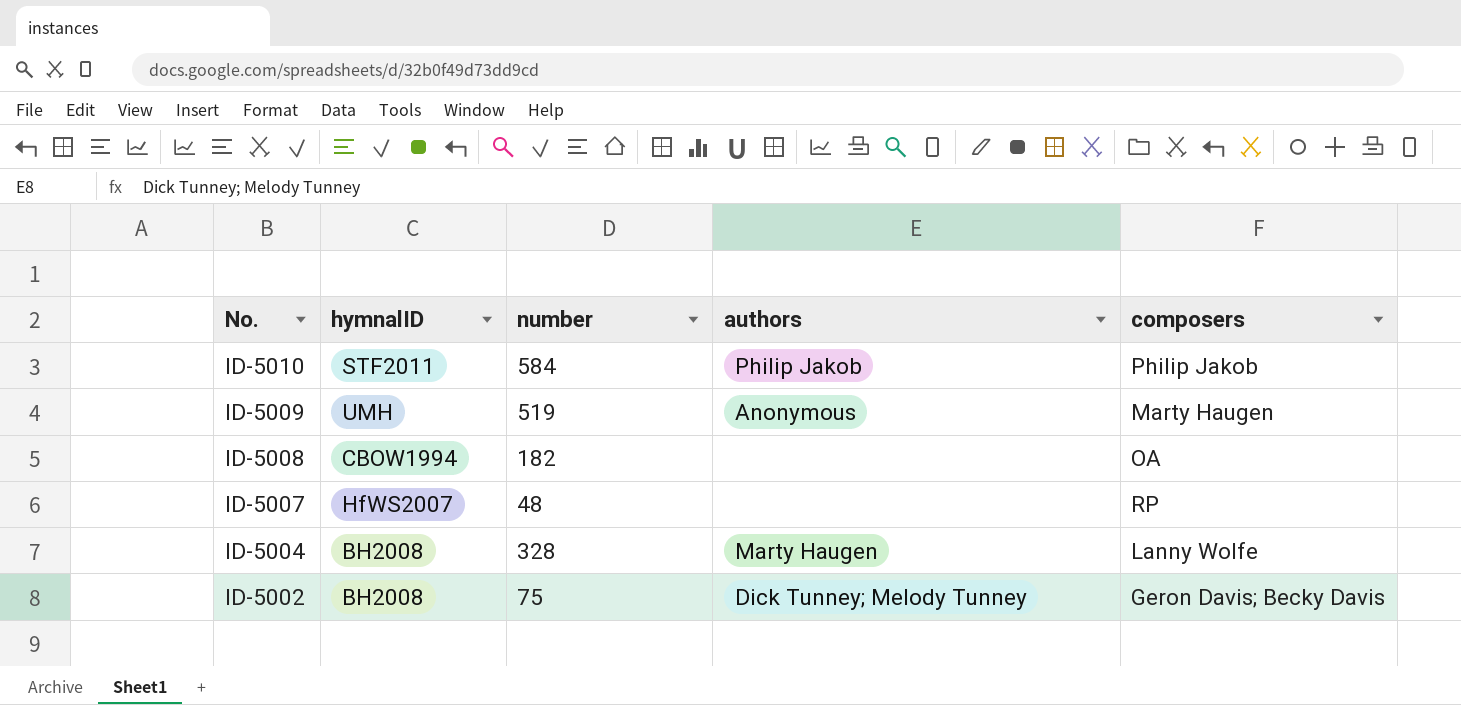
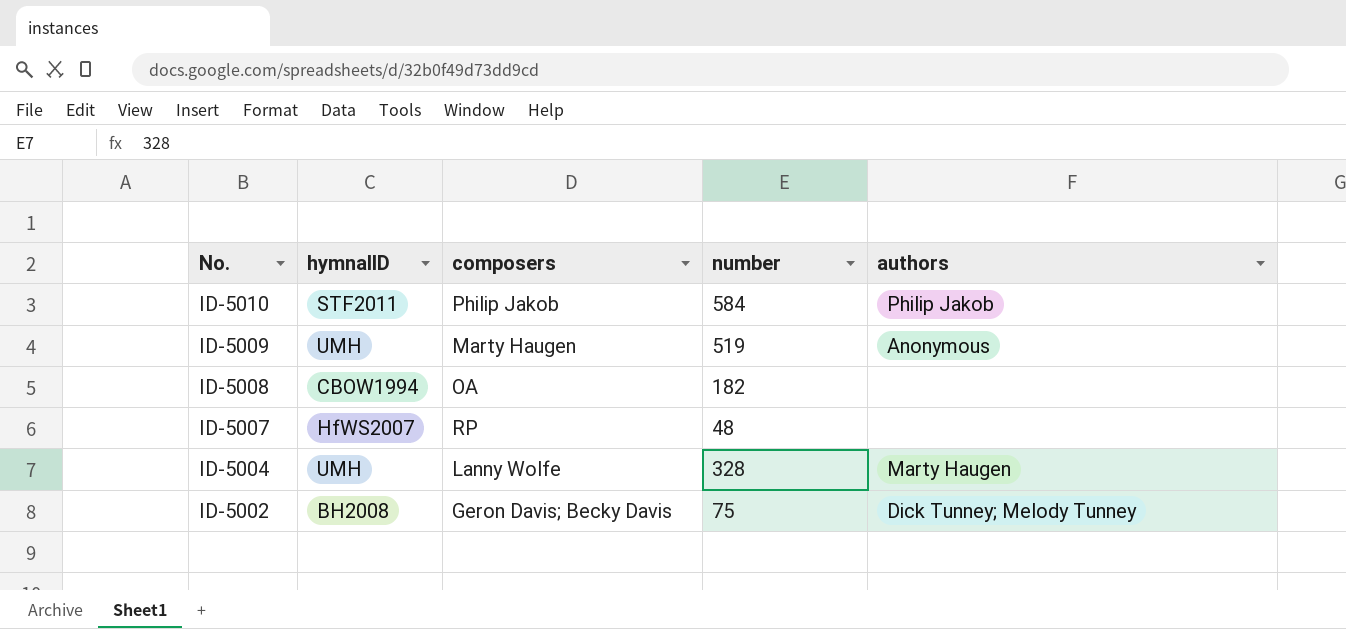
column composers | position: 5 -> 3
ID-5004 | hymnalID: BH2008 -> UMH

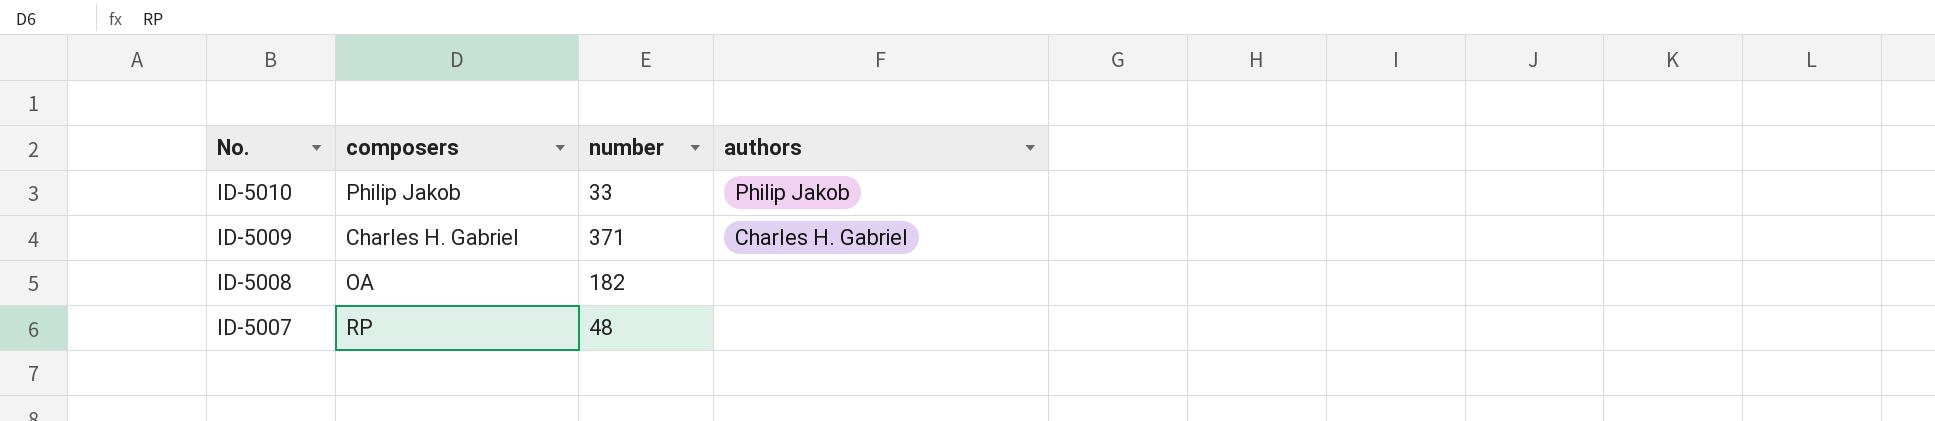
column hymnalID | position: 2 -> none
row ID-5004: UMH | Lanny Wolfe | 328 | Marty Haugen -> none
row ID-5002: BH2008 | Geron Davis; Becky Davis | 75 | Dick Tunney; Melody Tunney -> none
ID-5010 | number: 584 -> 33
ID-5009 | composers: Marty Haugen -> Charles H. Gabriel
ID-5009 | number: 519 -> 371
ID-5009 | authors: Anonymous -> Charles H. Gabriel

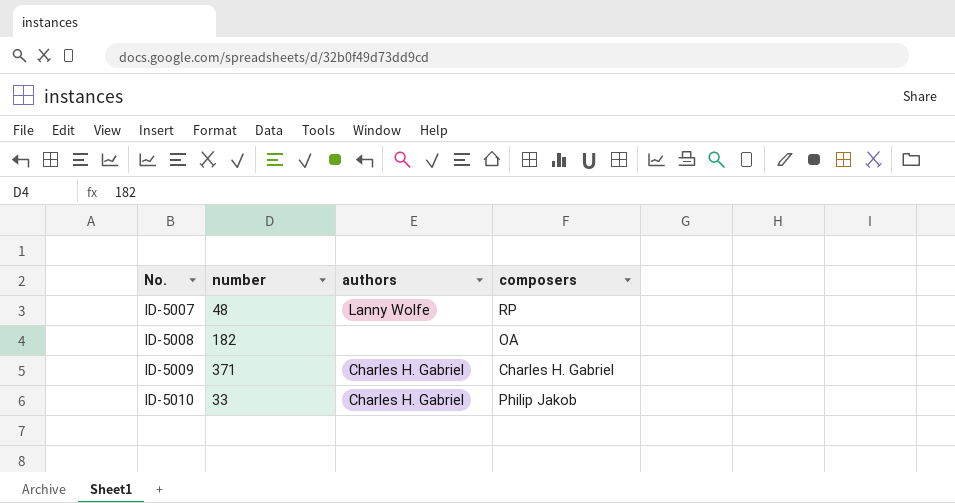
row order: No. descending -> No. ascending
column composers | position: 2 -> 4
ID-5007 | authors: none -> Lanny Wolfe
ID-5010 | authors: Philip Jakob -> Charles H. Gabriel

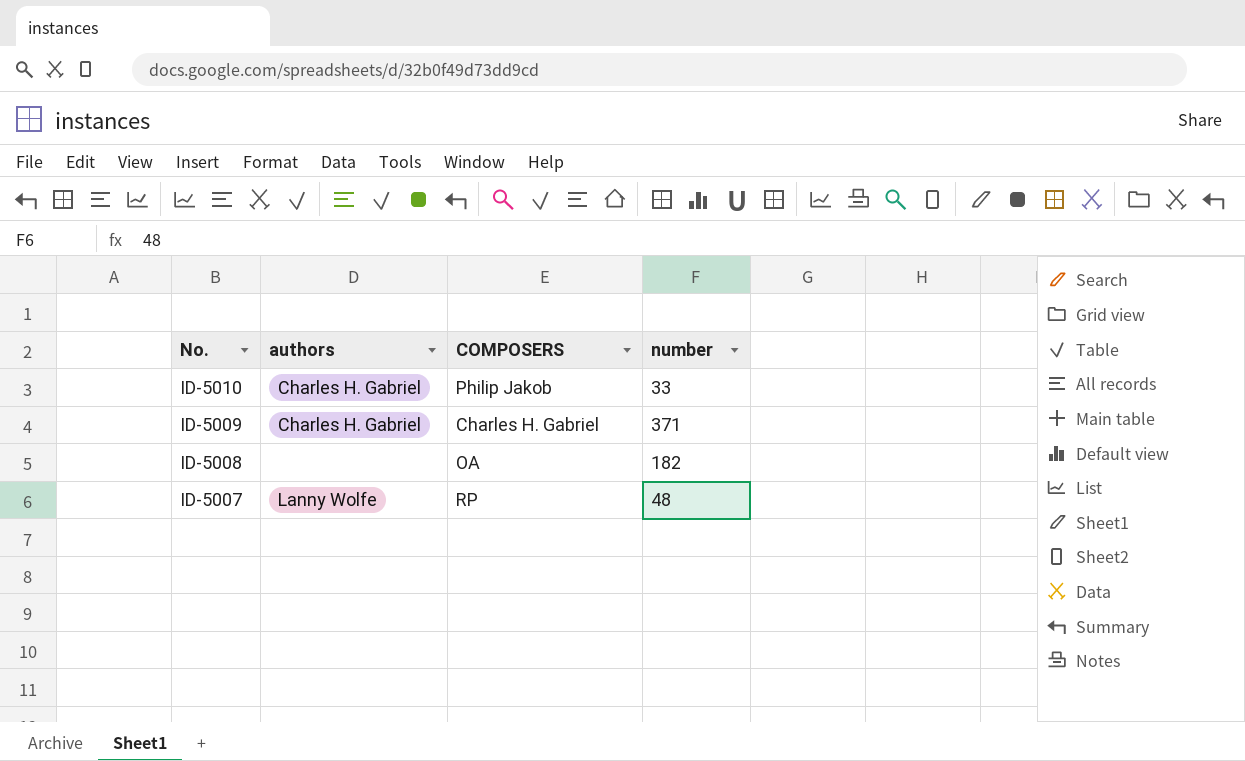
row order: No. ascending -> No. descending
column name: composers -> COMPOSERS
column number | position: 2 -> 4

